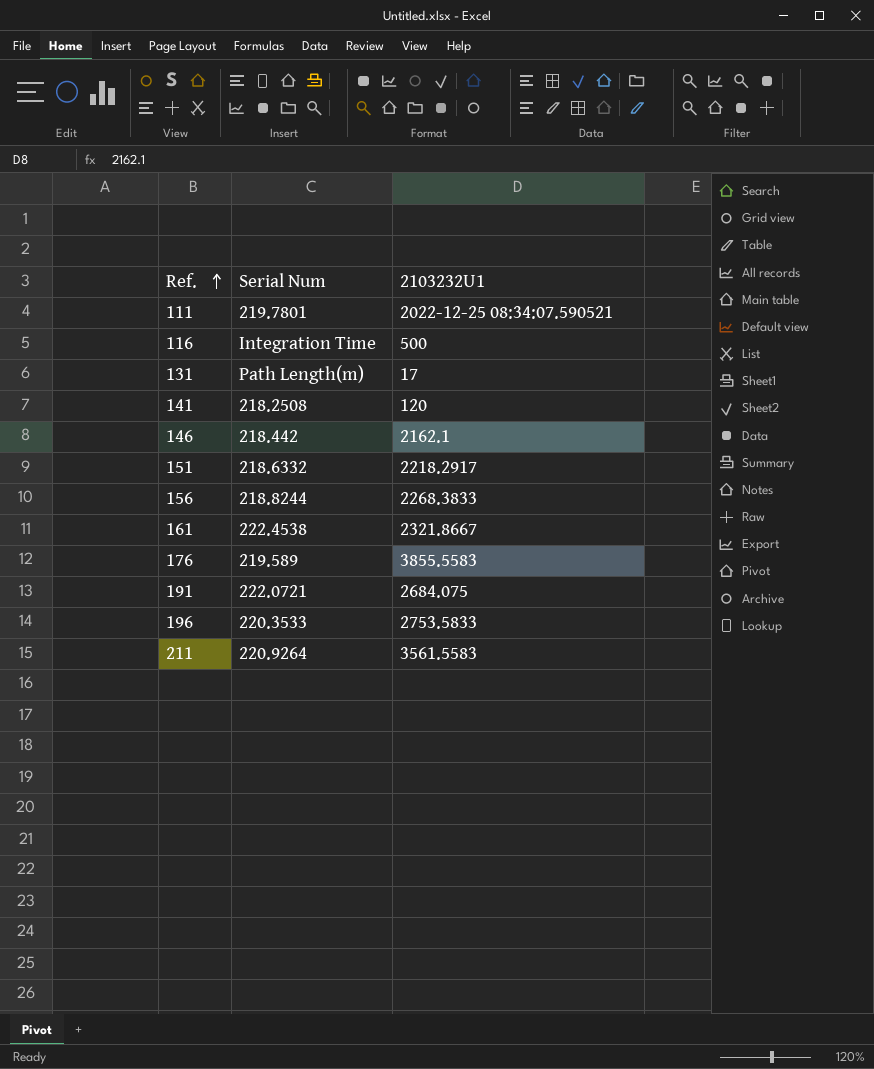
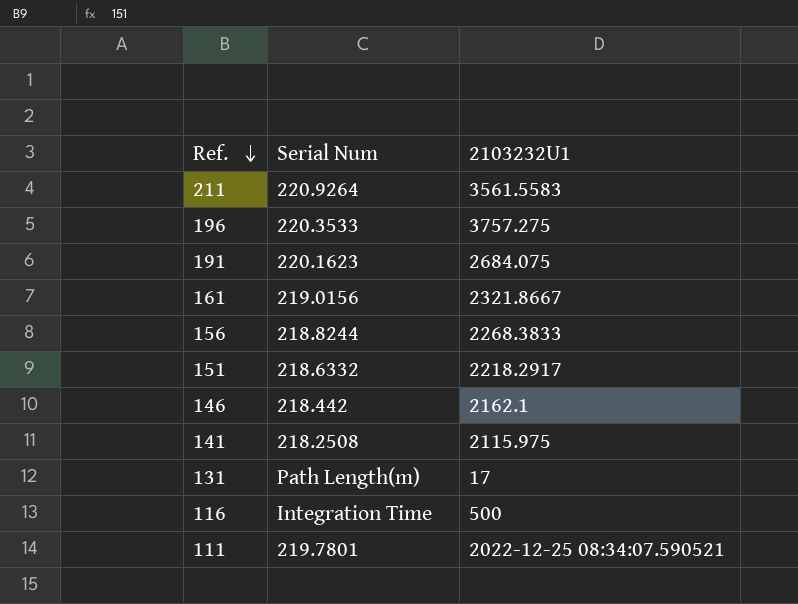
row order: Ref. ascending -> Ref. descending
row 176: 219.589 | 3855.5583 -> none
196 | 2103232U1: 2753.5833 -> 3757.275
191 | Serial Num: 222.0721 -> 220.1623
161 | Serial Num: 222.4538 -> 219.0156
141 | 2103232U1: 120 -> 2115.975

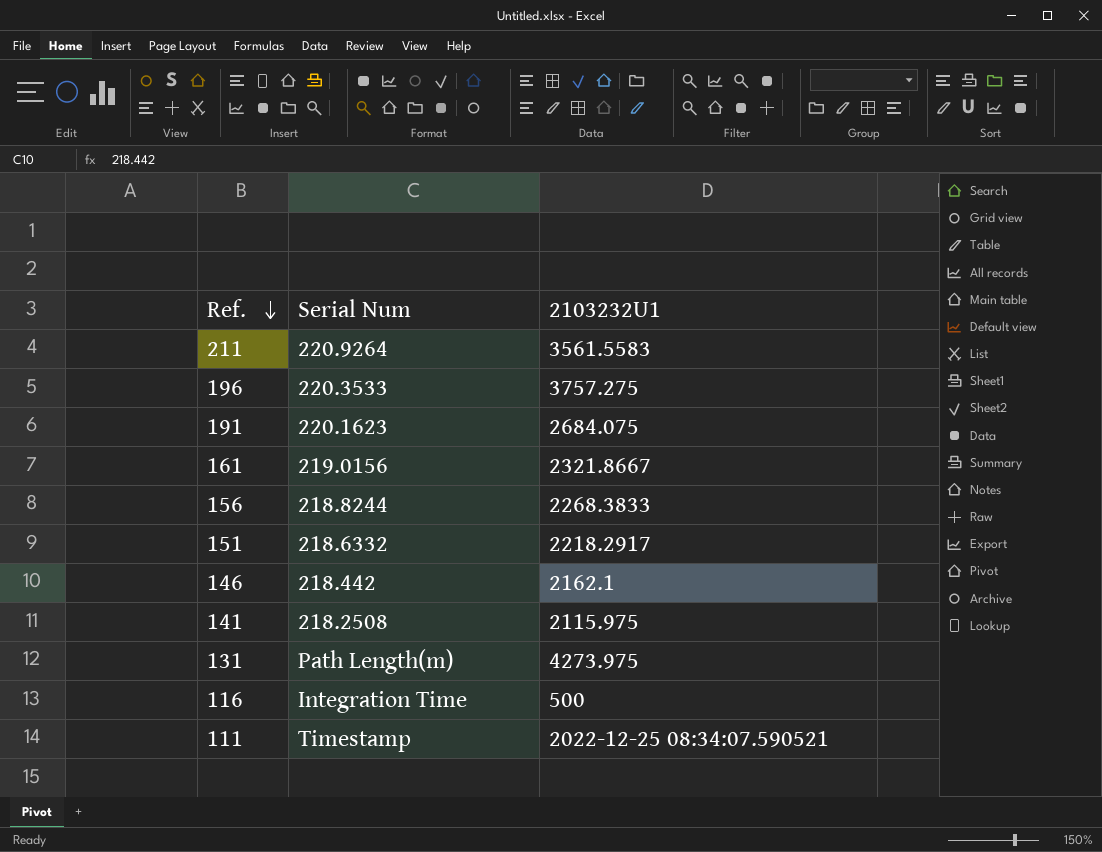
131 | 2103232U1: 17 -> 4273.975
111 | Serial Num: 219.7801 -> Timestamp

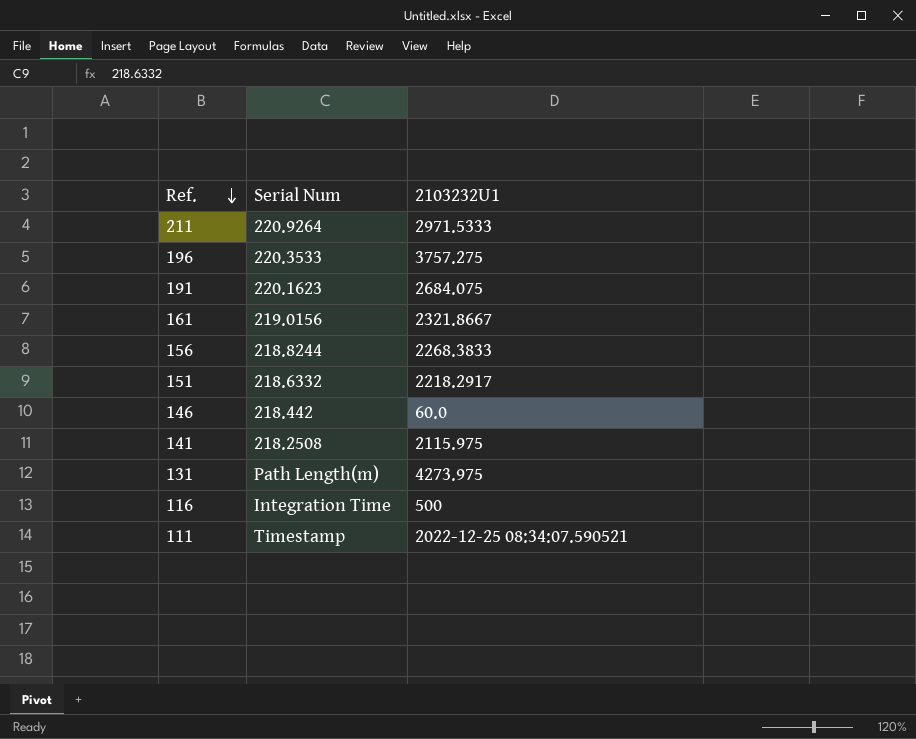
211 | 2103232U1: 3561.5583 -> 2971.5333
146 | 2103232U1: 2162.1 -> 60.0

